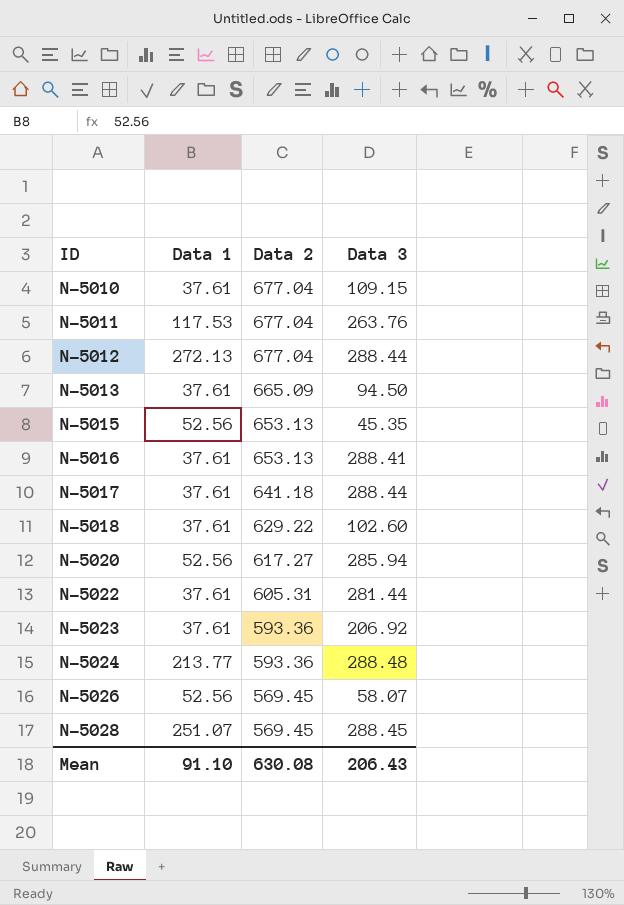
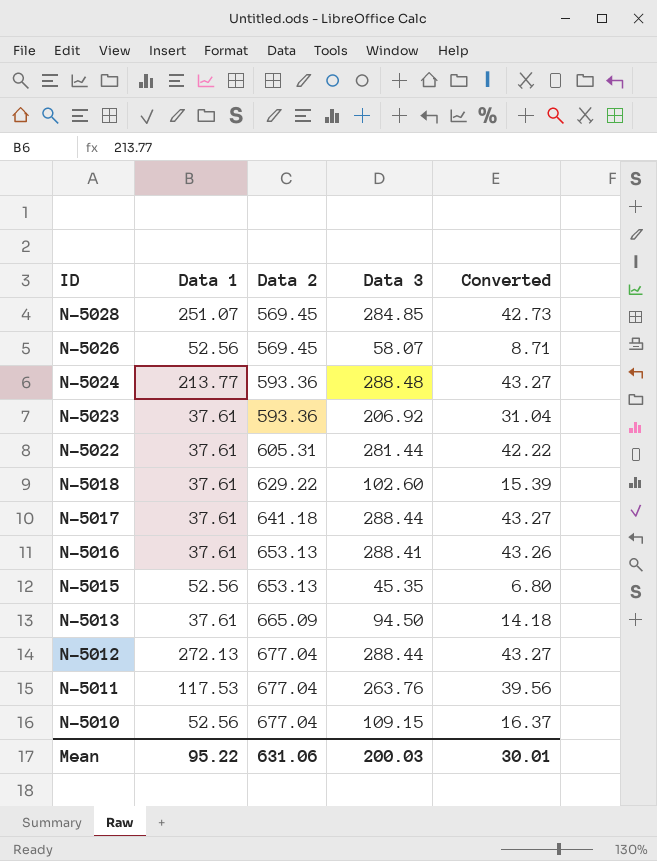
row order: ID ascending -> ID descending
column Converted | formula: none -> [Data 3] * 0.15
row N-5020: 52.56 | 617.27 | 285.94 -> none
N-5028 | Data 3: 288.45 -> 284.85
N-5010 | Data 1: 37.61 -> 52.56
Mean | Data 1: 91.10 -> 95.22
Mean | Data 2: 630.08 -> 631.06
Mean | Data 3: 206.43 -> 200.03

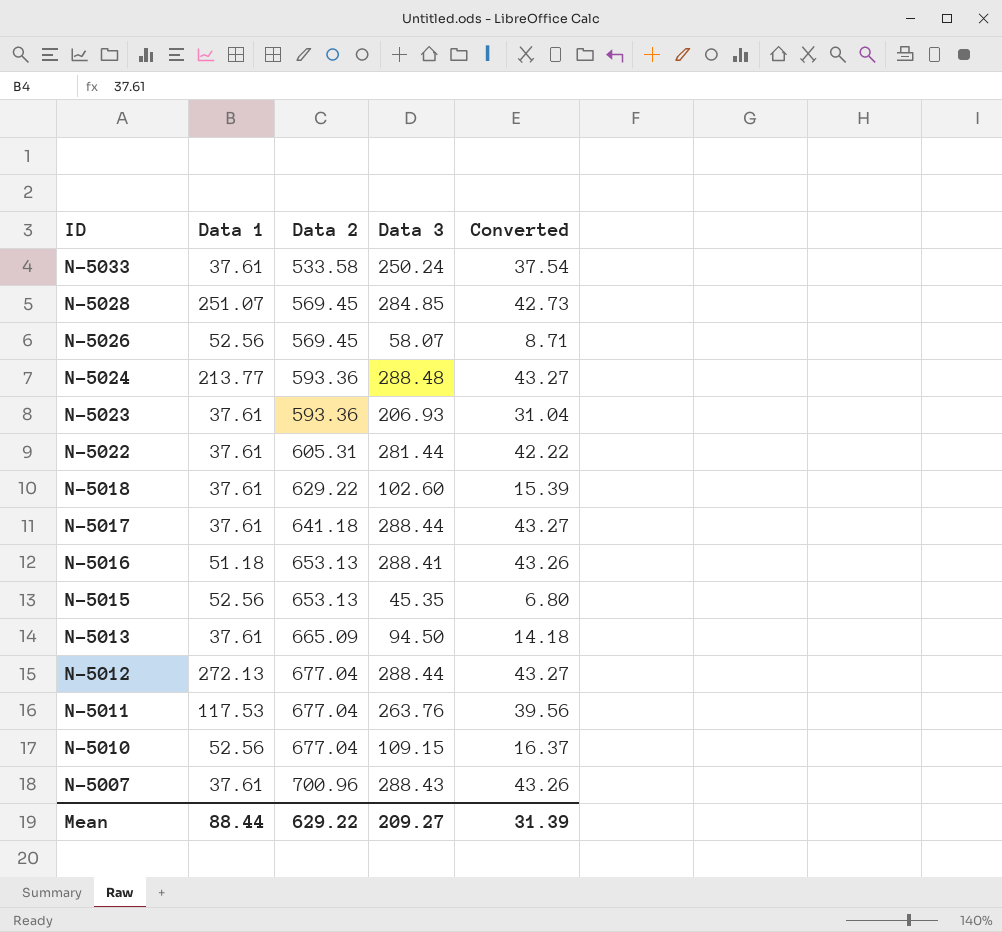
row N-5033: none -> 37.61 | 533.58 | 250.24 | 37.54
N-5023 | Data 3: 206.92 -> 206.93
N-5016 | Data 1: 37.61 -> 51.18
row N-5007: none -> 37.61 | 700.96 | 288.43 | 43.26
Mean | Data 1: 95.22 -> 88.44
Mean | Data 2: 631.06 -> 629.22
Mean | Data 3: 200.03 -> 209.27
Mean | Converted: 30.01 -> 31.39

